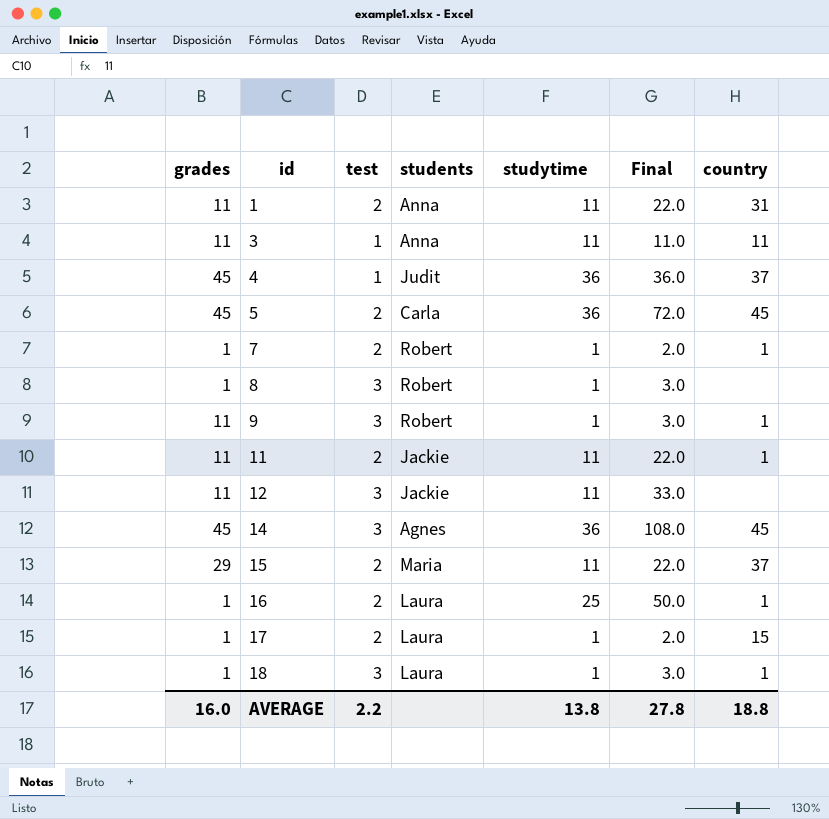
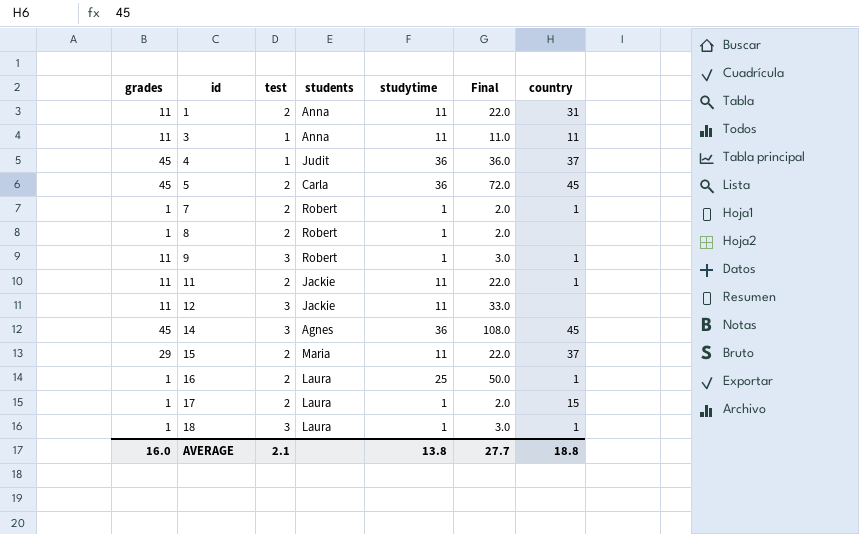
8 | test: 3 -> 2
8 | Final: 3.0 -> 2.0
AVERAGE | test: 2.2 -> 2.1
AVERAGE | Final: 27.8 -> 27.7

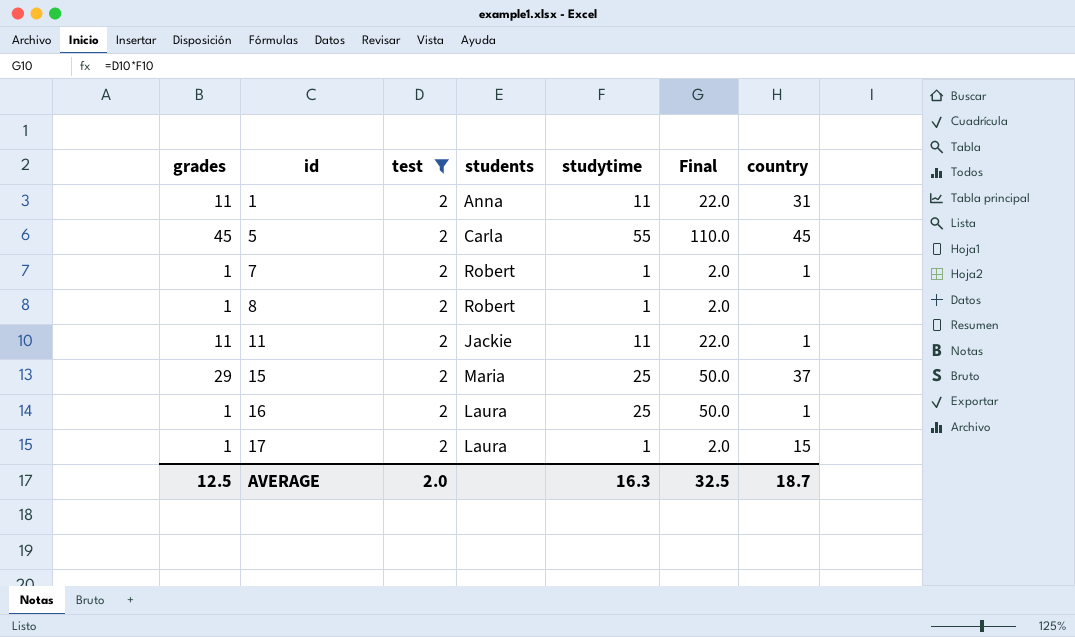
filter: none -> test = 2
5 | studytime: 36 -> 55
5 | Final: 72.0 -> 110.0
15 | studytime: 11 -> 25
15 | Final: 22.0 -> 50.0
AVERAGE | grades: 16.0 -> 12.5
AVERAGE | test: 2.1 -> 2.0
AVERAGE | studytime: 13.8 -> 16.3
AVERAGE | Final: 27.7 -> 32.5
AVERAGE | country: 18.8 -> 18.7

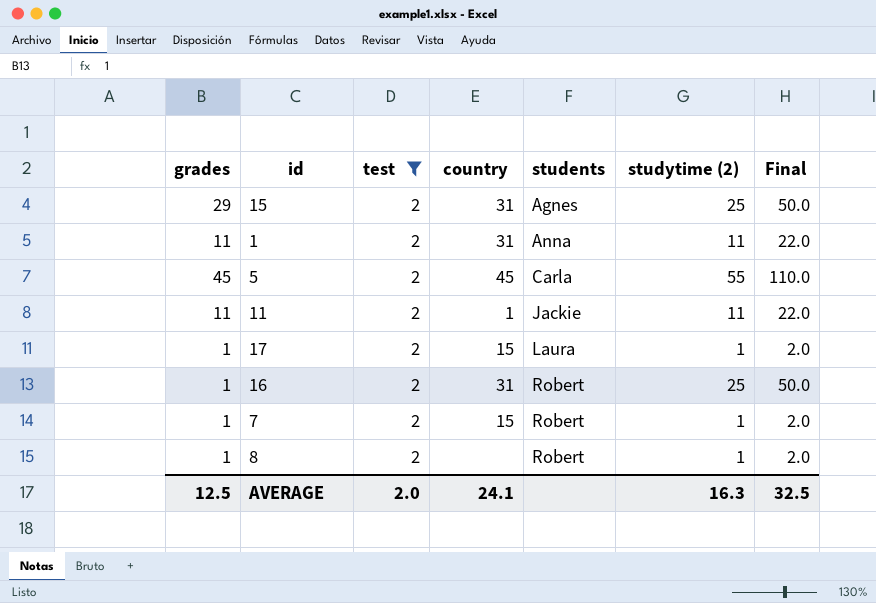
row order: id ascending -> students ascending
column country | position: 7 -> 4
column name: studytime -> studytime (2)
15 | country: 37 -> 31
15 | students: Maria -> Agnes
16 | country: 1 -> 31
16 | students: Laura -> Robert
7 | country: 1 -> 15
AVERAGE | country: 18.7 -> 24.1

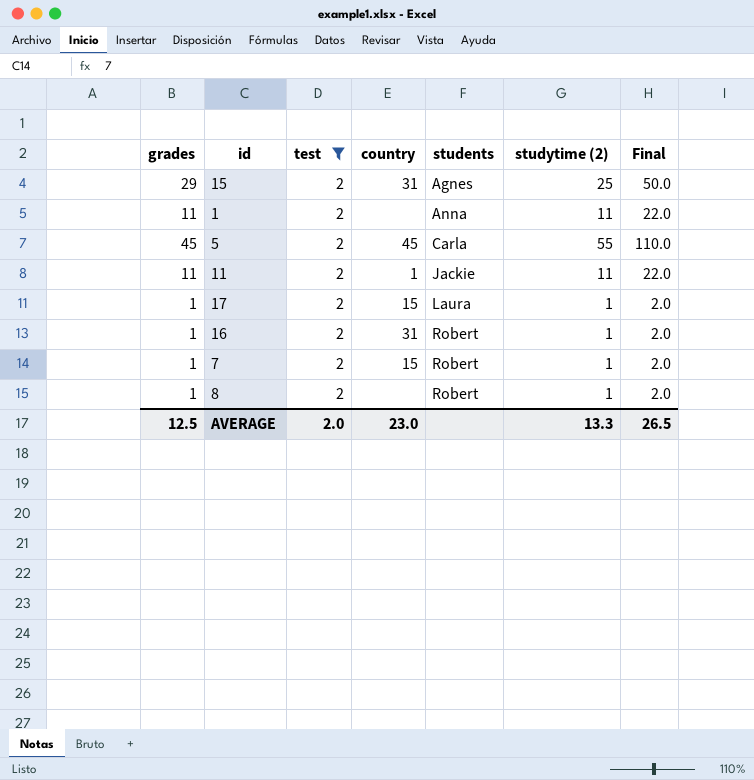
1 | country: 31 -> none
16 | studytime (2): 25 -> 1
16 | Final: 50.0 -> 2.0
AVERAGE | country: 24.1 -> 23.0
AVERAGE | studytime (2): 16.3 -> 13.3
AVERAGE | Final: 32.5 -> 26.5

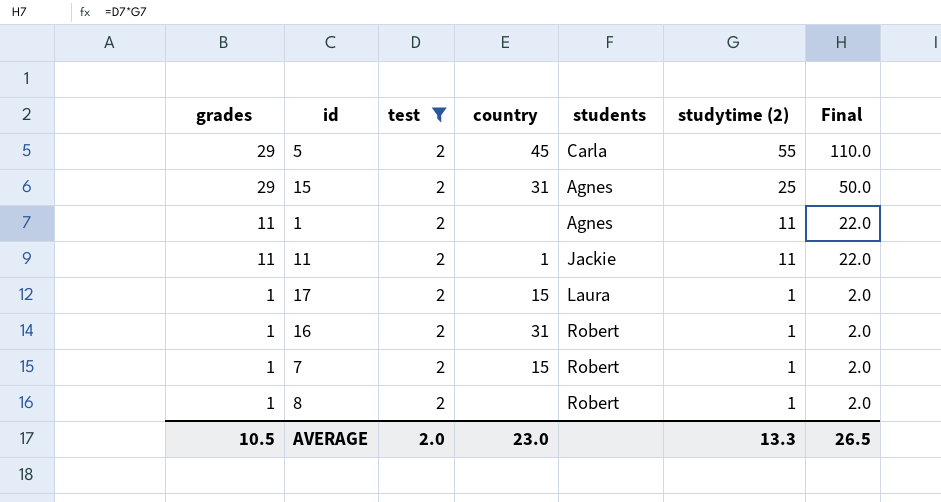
row order: students ascending -> grades descending
5 | grades: 45 -> 29
1 | students: Anna -> Agnes
AVERAGE | grades: 12.5 -> 10.5

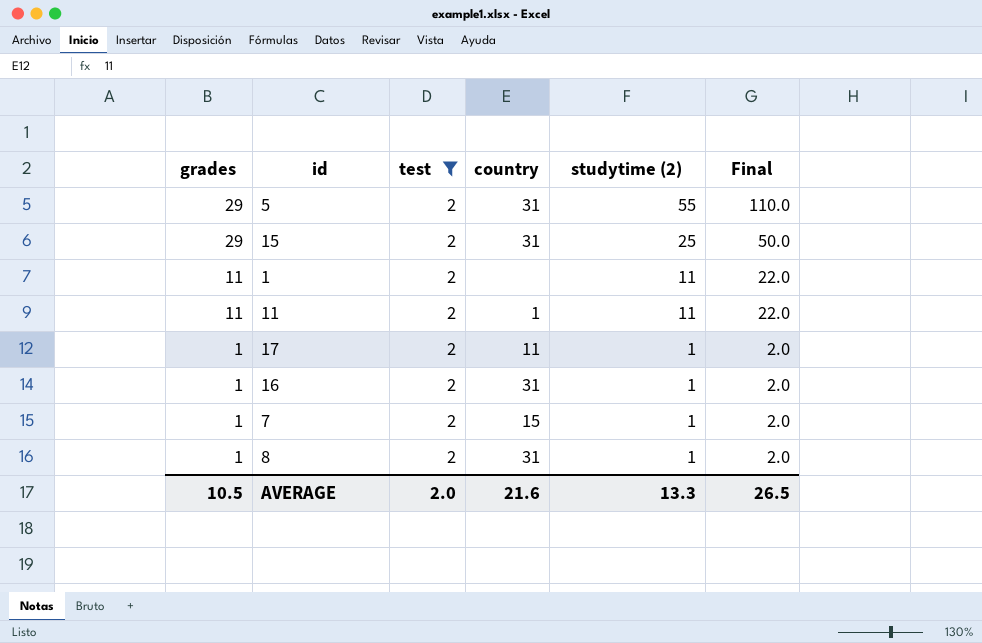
column students | position: 5 -> none
5 | country: 45 -> 31
17 | country: 15 -> 11
8 | country: none -> 31
AVERAGE | country: 23.0 -> 21.6

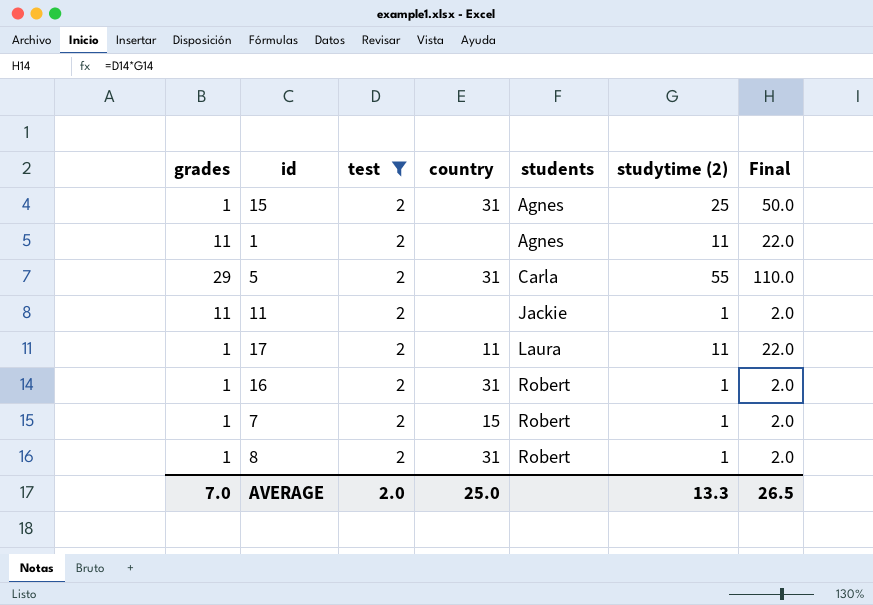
row order: grades descending -> students ascending
column students | position: none -> 5
15 | grades: 29 -> 1
11 | country: 1 -> none
11 | studytime (2): 11 -> 1
11 | Final: 22.0 -> 2.0
17 | studytime (2): 1 -> 11
17 | Final: 2.0 -> 22.0
AVERAGE | grades: 10.5 -> 7.0
AVERAGE | country: 21.6 -> 25.0

